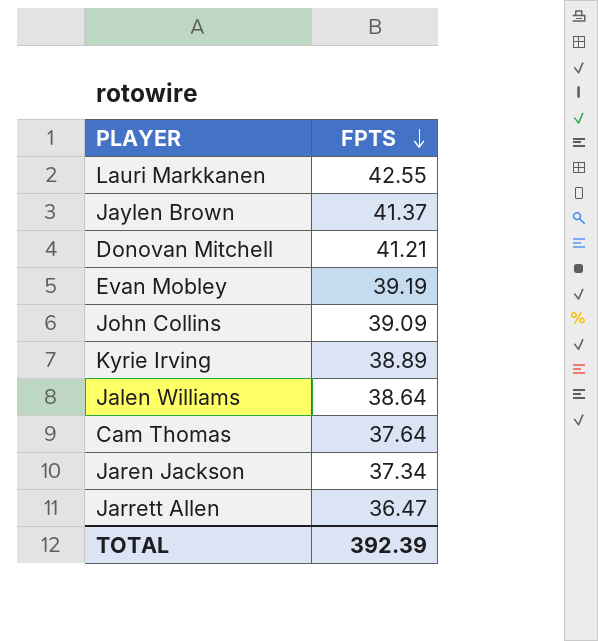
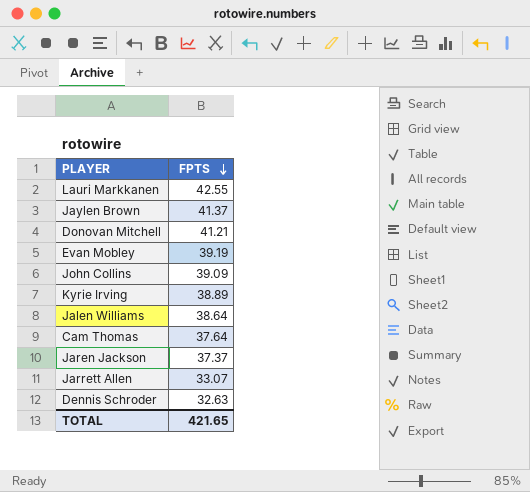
Jaren Jackson | FPTS: 37.34 -> 37.37
Jarrett Allen | FPTS: 36.47 -> 33.07
row Dennis Schroder: none -> 32.63
TOTAL | FPTS: 392.39 -> 421.65

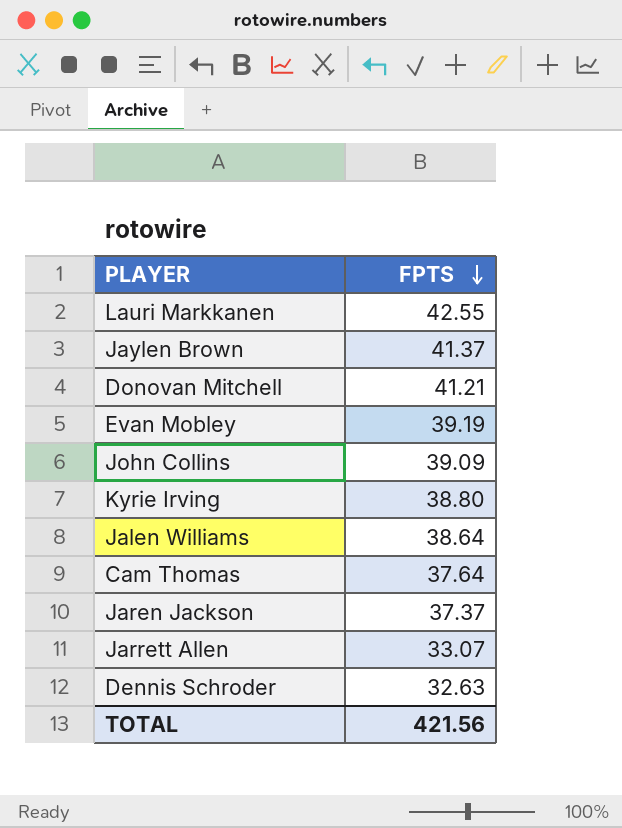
Kyrie Irving | FPTS: 38.89 -> 38.80
TOTAL | FPTS: 421.65 -> 421.56

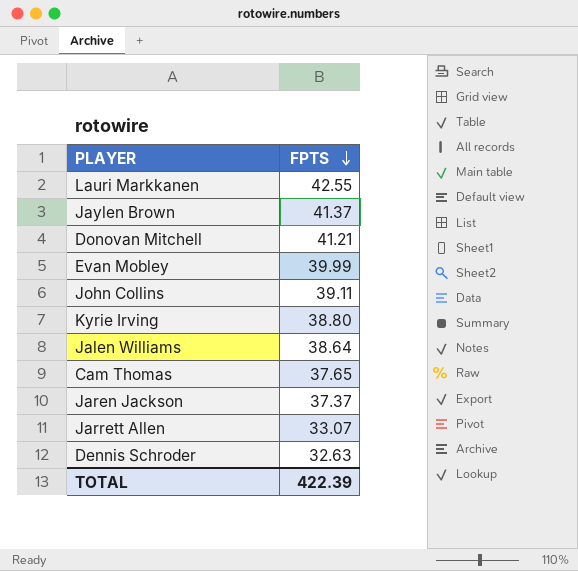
Evan Mobley | FPTS: 39.19 -> 39.99
John Collins | FPTS: 39.09 -> 39.11
Cam Thomas | FPTS: 37.64 -> 37.65
TOTAL | FPTS: 421.56 -> 422.39

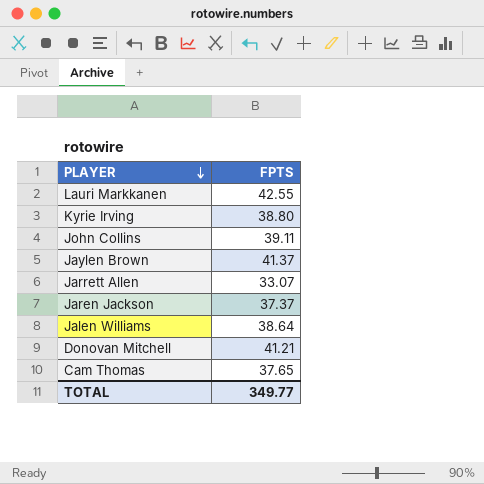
row order: FPTS descending -> PLAYER descending
row Evan Mobley: 39.99 -> none
row Dennis Schroder: 32.63 -> none
TOTAL | FPTS: 422.39 -> 349.77

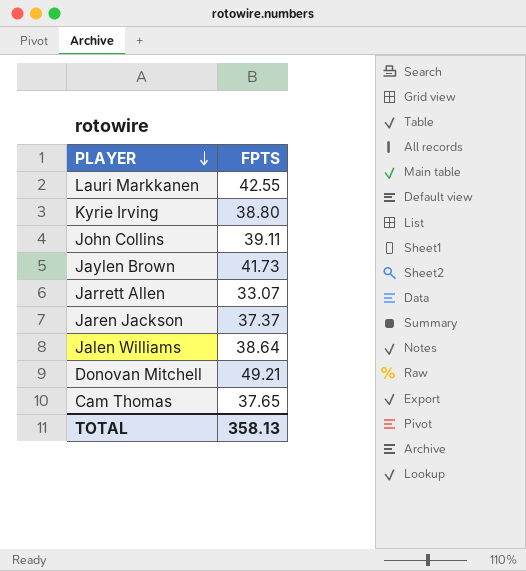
Jaylen Brown | FPTS: 41.37 -> 41.73
Donovan Mitchell | FPTS: 41.21 -> 49.21
TOTAL | FPTS: 349.77 -> 358.13

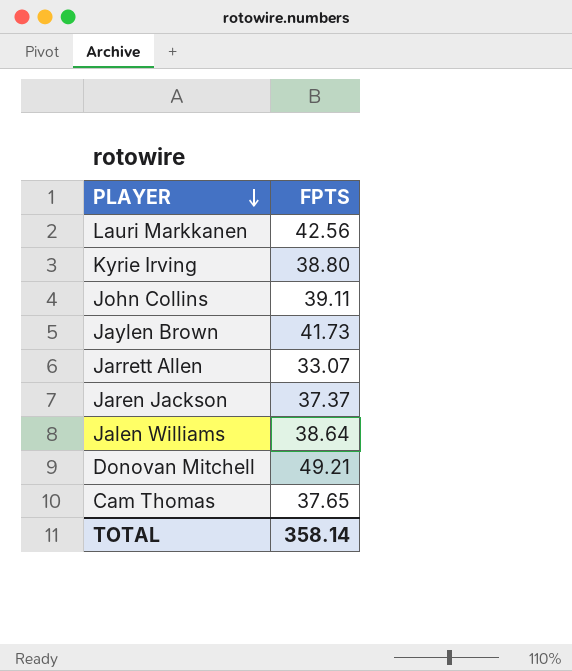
Lauri Markkanen | FPTS: 42.55 -> 42.56
TOTAL | FPTS: 358.13 -> 358.14

